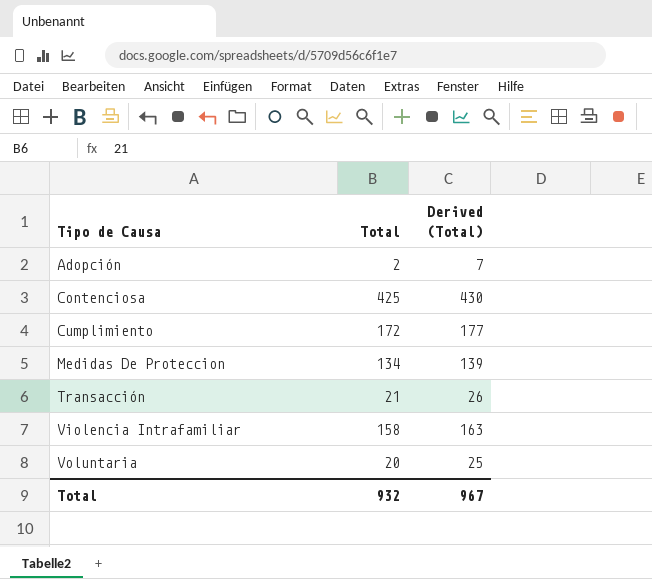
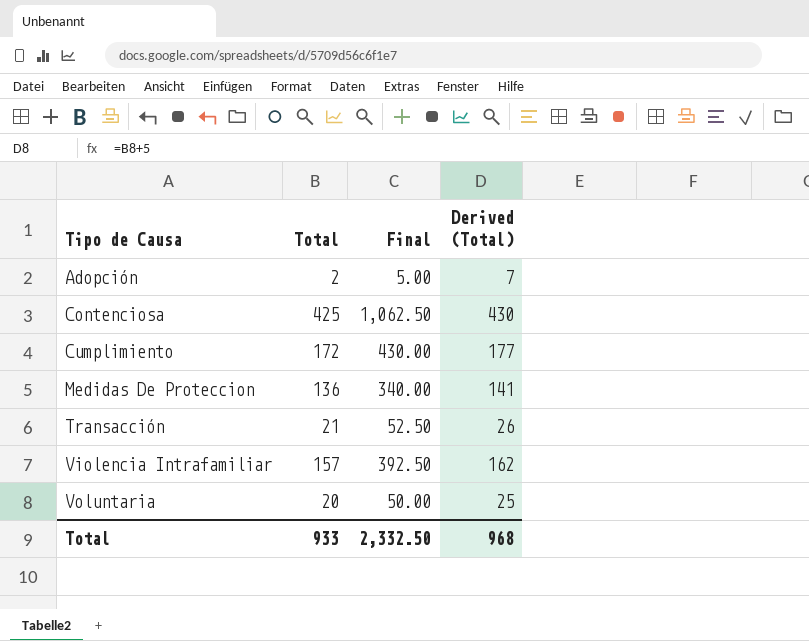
column Final | formula: none -> [Total] * 2.5
Medidas De Proteccion | Total: 134 -> 136
Medidas De Proteccion | Derived (Total): 139 -> 141
Violencia Intrafamiliar | Total: 158 -> 157
Violencia Intrafamiliar | Derived (Total): 163 -> 162
Total | Total: 932 -> 933
Total | Derived (Total): 967 -> 968

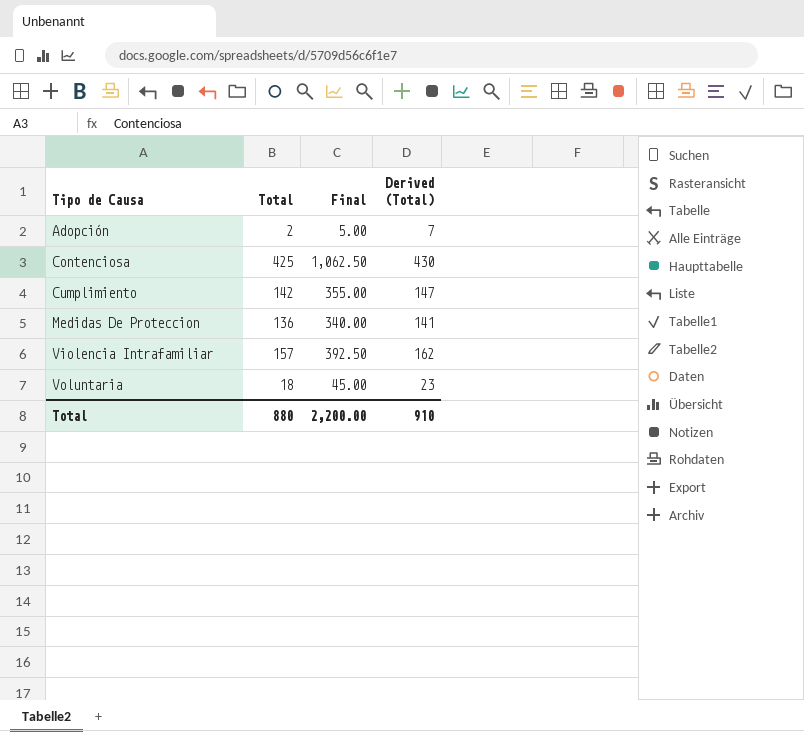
row Transacción: 21 | 52.50 | 26 -> none
Cumplimiento | Total: 172 -> 142
Cumplimiento | Final: 430.00 -> 355.00
Cumplimiento | Derived (Total): 177 -> 147
Voluntaria | Total: 20 -> 18
Voluntaria | Final: 50.00 -> 45.00
Voluntaria | Derived (Total): 25 -> 23
Total | Total: 933 -> 880
Total | Final: 2,332.50 -> 2,200.00
Total | Derived (Total): 968 -> 910

